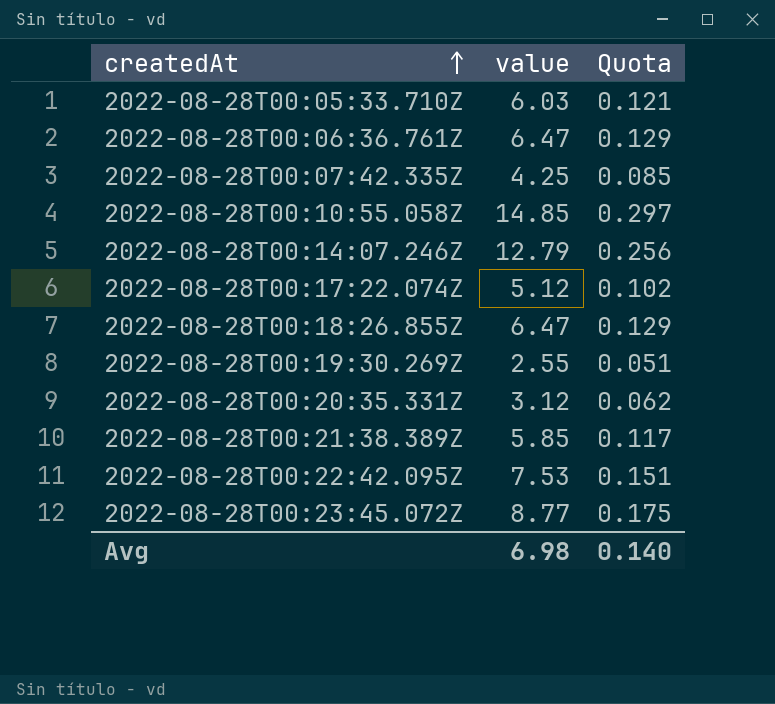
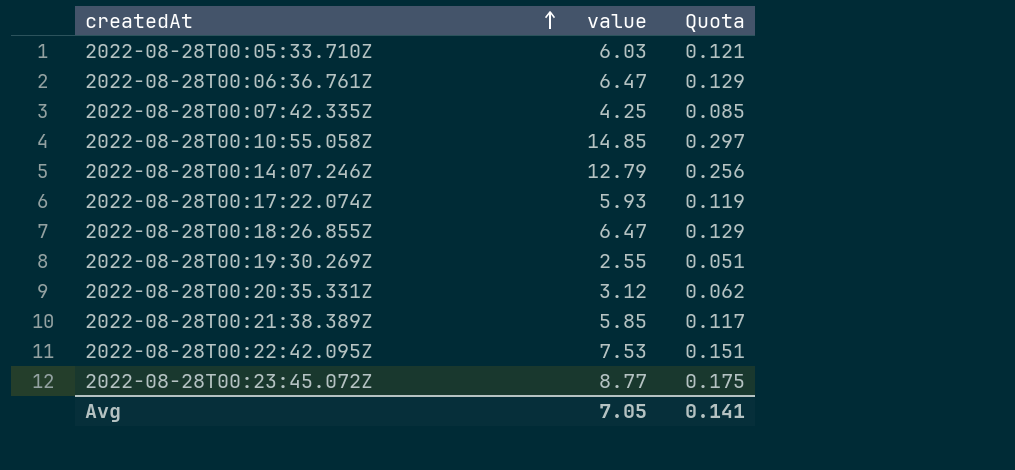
2022-08-28T00:17:22.074Z | value: 5.12 -> 5.93
2022-08-28T00:17:22.074Z | Quota: 0.102 -> 0.119
Avg | value: 6.98 -> 7.05
Avg | Quota: 0.140 -> 0.141

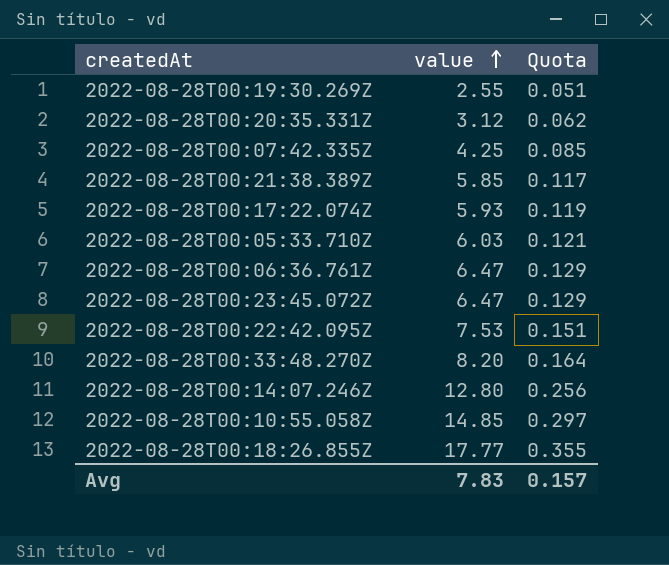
row order: createdAt ascending -> value ascending
2022-08-28T00:23:45.072Z | value: 8.77 -> 6.47
2022-08-28T00:23:45.072Z | Quota: 0.175 -> 0.129
row 2022-08-28T00:33:48.270Z: none -> 8.20 | 0.164
2022-08-28T00:14:07.246Z | value: 12.79 -> 12.80
2022-08-28T00:18:26.855Z | value: 6.47 -> 17.77
2022-08-28T00:18:26.855Z | Quota: 0.129 -> 0.355
Avg | value: 7.05 -> 7.83
Avg | Quota: 0.141 -> 0.157

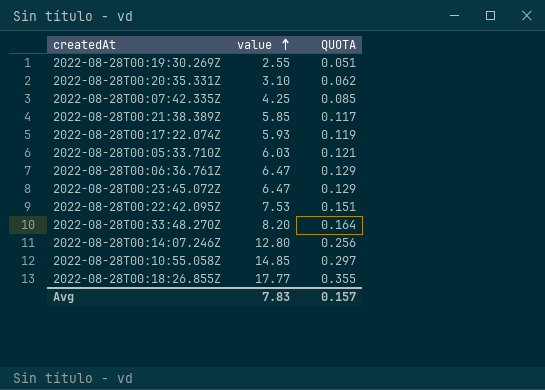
column name: Quota -> QUOTA
2022-08-28T00:20:35.331Z | value: 3.12 -> 3.10

